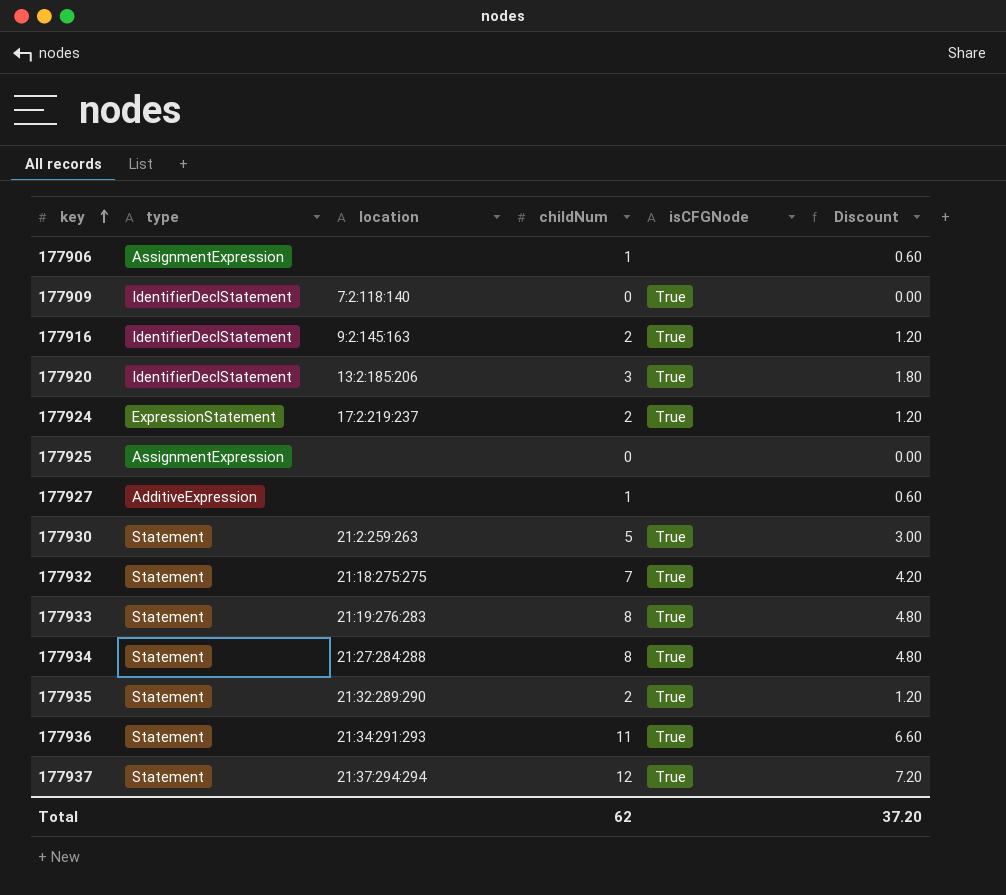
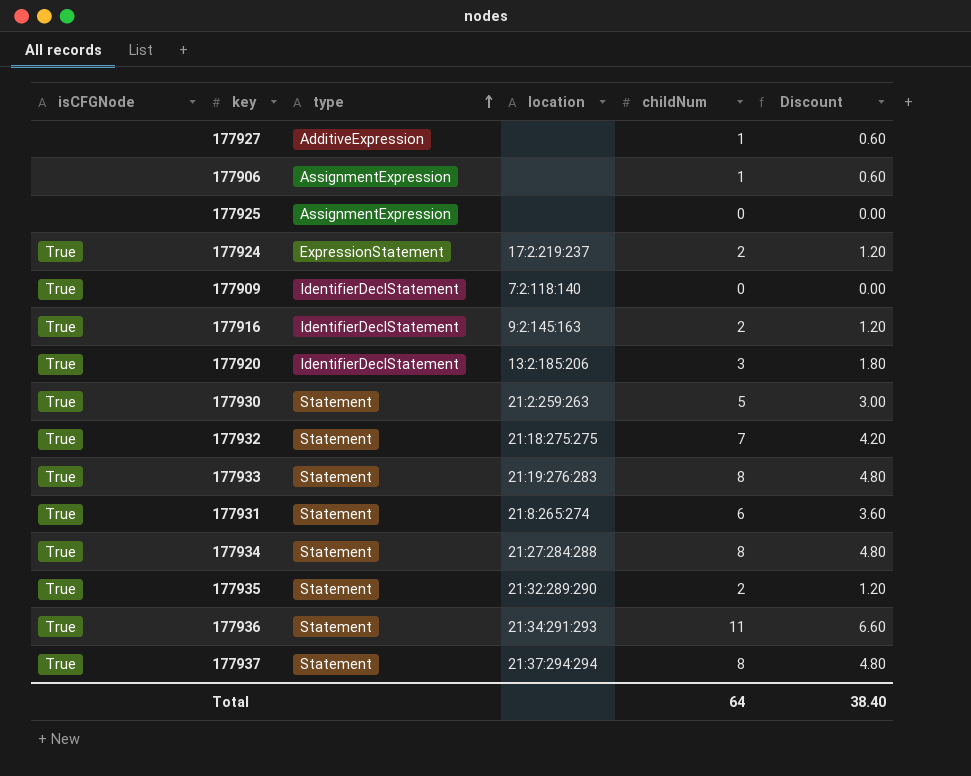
row order: key ascending -> type ascending
column isCFGNode | position: 5 -> 1
row 177931: none -> True | Statement | 21:8:265:274 | 6 | 3.60
177937 | childNum: 12 -> 8
177937 | Discount: 7.20 -> 4.80
Total | childNum: 62 -> 64
Total | Discount: 37.20 -> 38.40

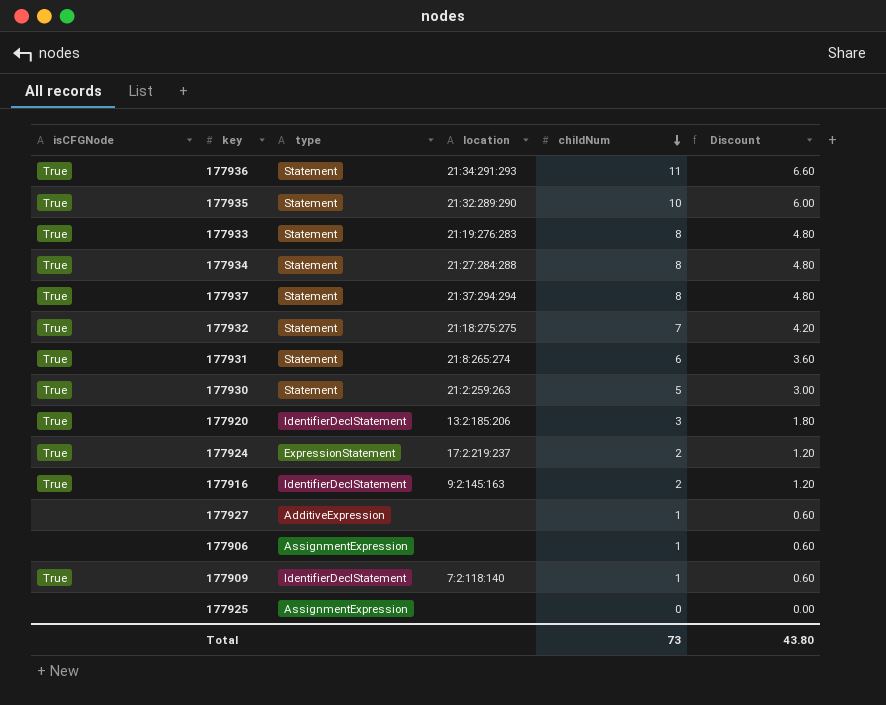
row order: type ascending -> childNum descending
177935 | childNum: 2 -> 10
177935 | Discount: 1.20 -> 6.00
177909 | childNum: 0 -> 1
177909 | Discount: 0.00 -> 0.60
Total | childNum: 64 -> 73
Total | Discount: 38.40 -> 43.80

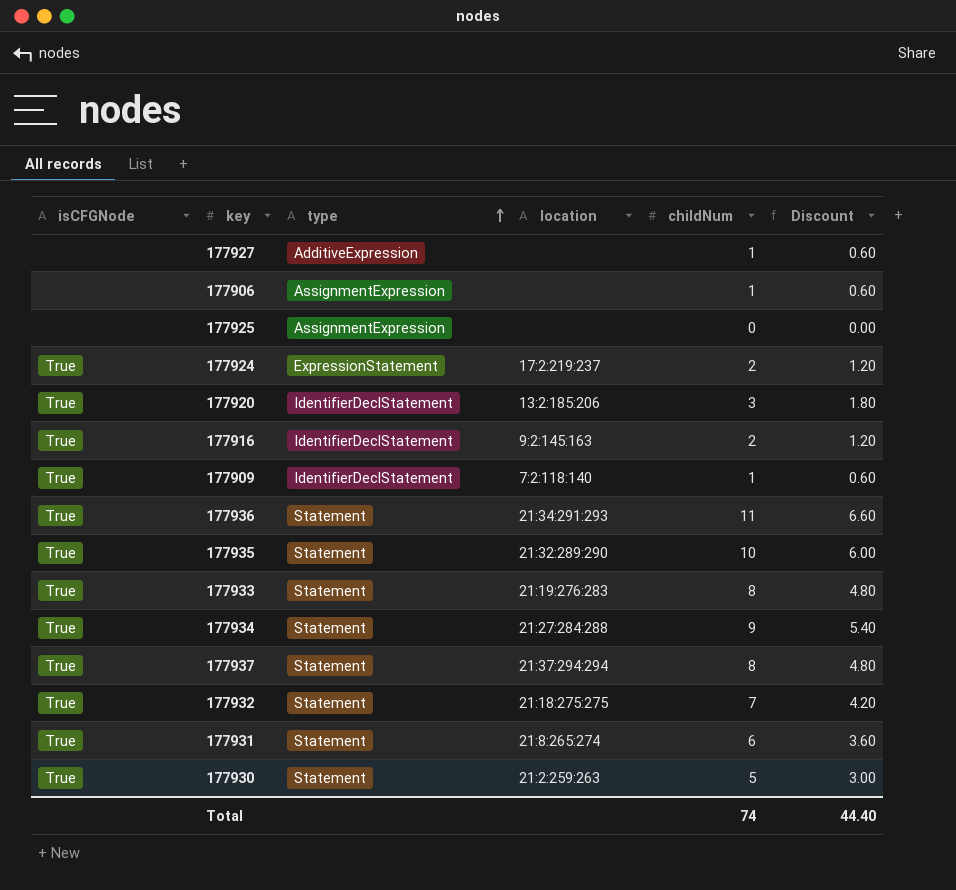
row order: childNum descending -> type ascending
177934 | childNum: 8 -> 9
177934 | Discount: 4.80 -> 5.40
Total | childNum: 73 -> 74
Total | Discount: 43.80 -> 44.40

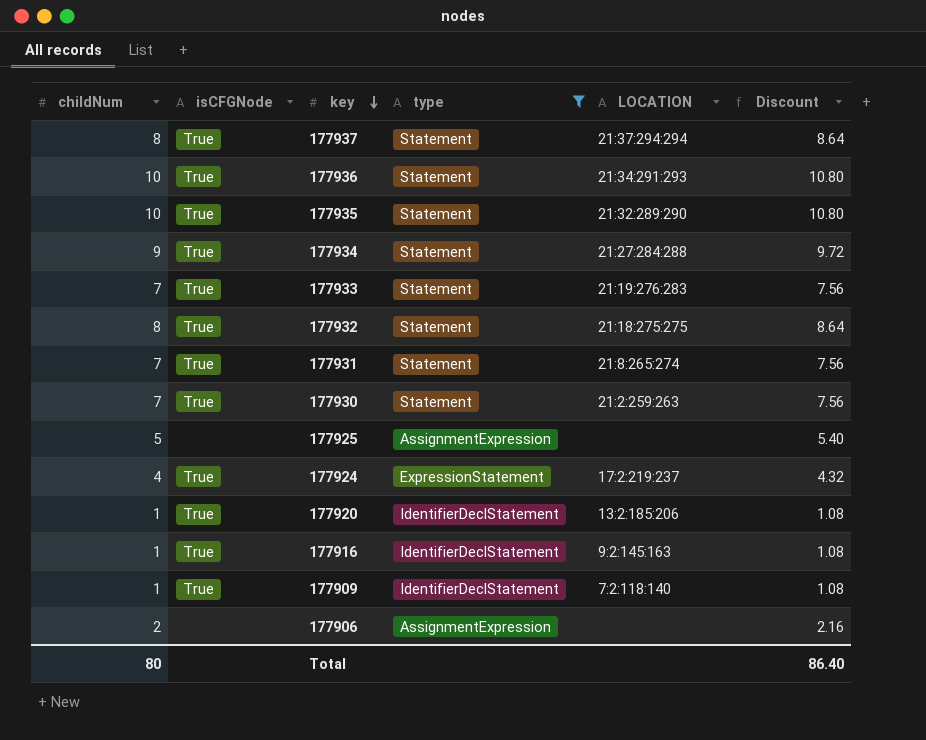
filter: none -> type != AdditiveExpression
row order: type ascending -> key descending
column childNum | position: 5 -> 1
column name: location -> LOCATION
column Discount | formula: [childNum] * 0.6 -> [childNum] * 1.08
177936 | childNum: 11 -> 10
177933 | childNum: 8 -> 7
177932 | childNum: 7 -> 8
177931 | childNum: 6 -> 7
177930 | childNum: 5 -> 7
177925 | childNum: 0 -> 5
177924 | childNum: 2 -> 4
177920 | childNum: 3 -> 1
177916 | childNum: 2 -> 1
177906 | childNum: 1 -> 2
Total | childNum: 74 -> 80
Total | Discount: 44.40 -> 86.40

